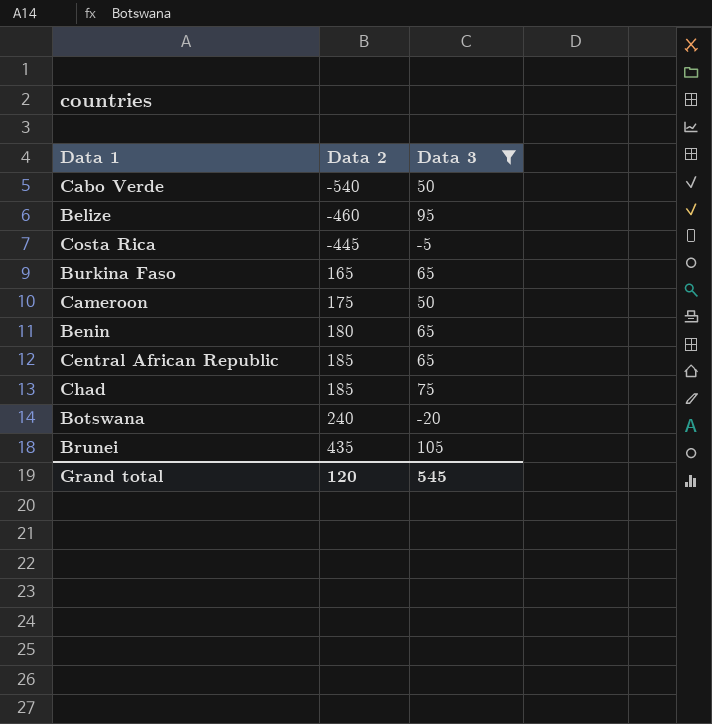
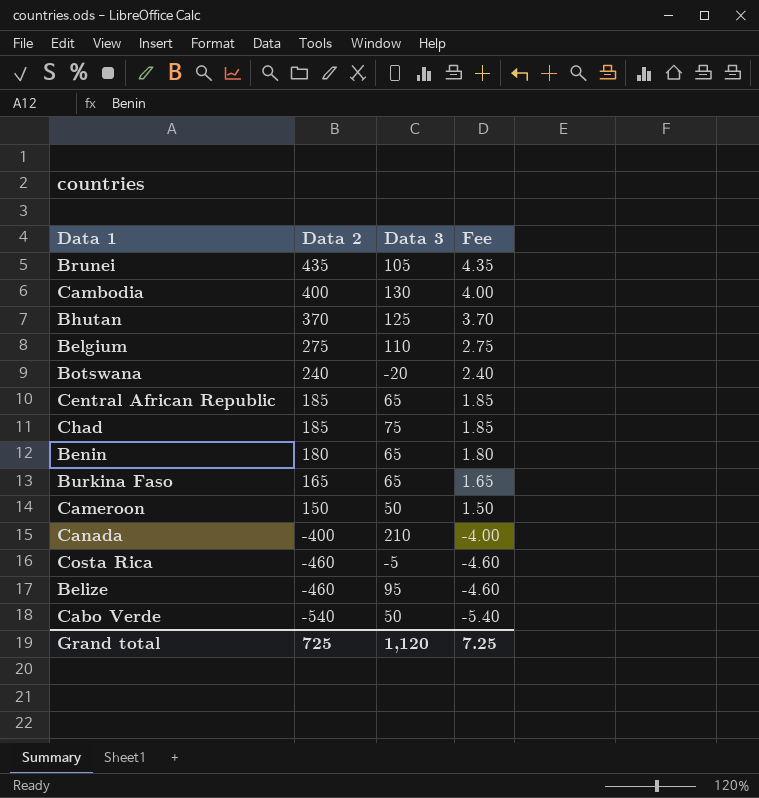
filter: Data 3 <= 105 -> none
row order: Data 2 ascending -> Data 2 descending
column Fee | formula: none -> [Data 2] * 0.01
Cameroon | Data 2: 175 -> 150
Costa Rica | Data 2: -445 -> -460
Grand total | Data 2: 120 -> 725
Grand total | Data 3: 545 -> 1,120

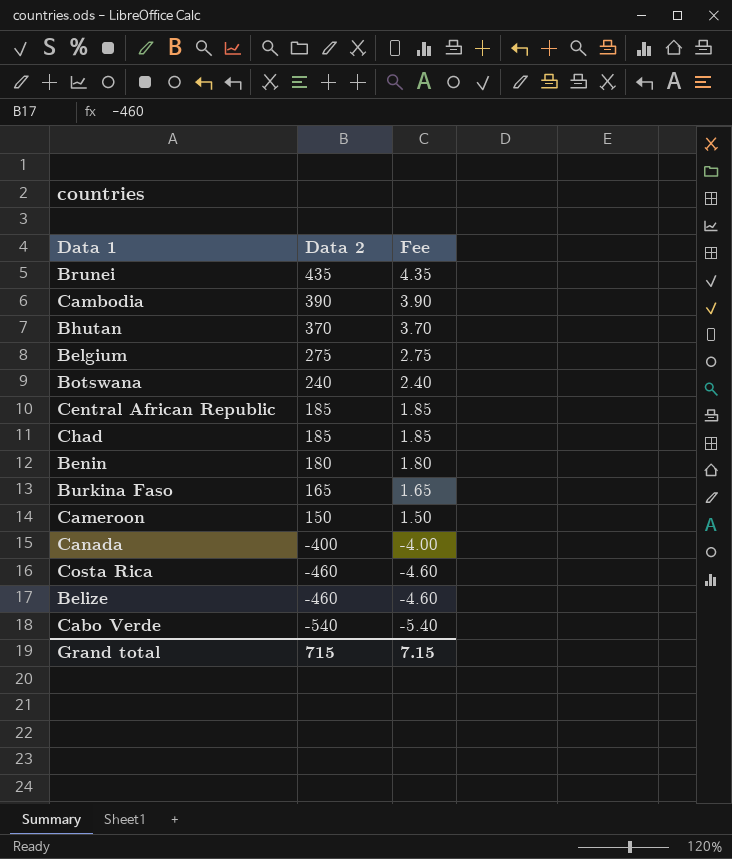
column Data 3 | position: 3 -> none
Cambodia | Data 2: 400 -> 390
Cambodia | Fee: 4.00 -> 3.90
Grand total | Data 2: 725 -> 715
Grand total | Fee: 7.25 -> 7.15

